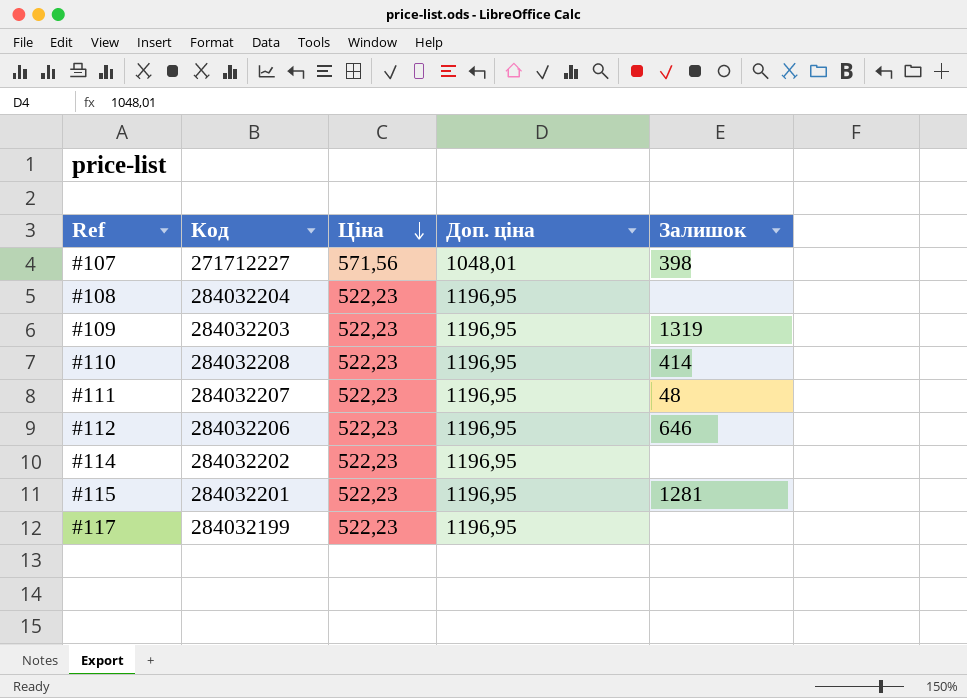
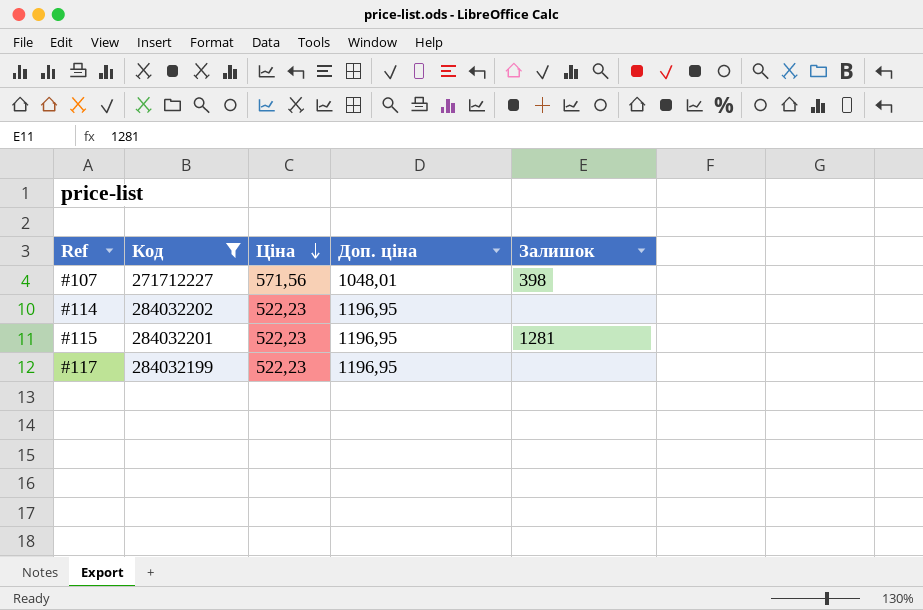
filter: none -> Код <= 284032202

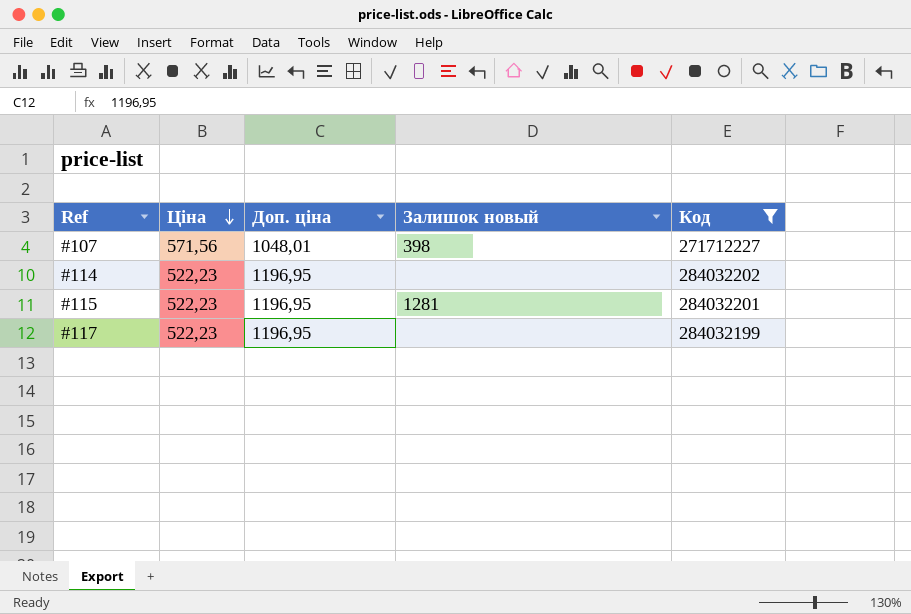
column name: Залишок -> Залишок новый
column Код | position: 2 -> 5

